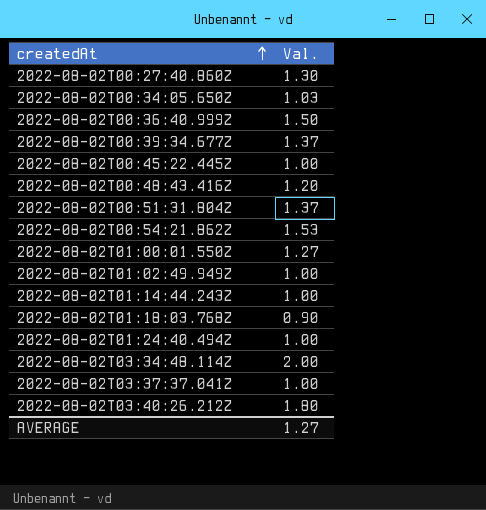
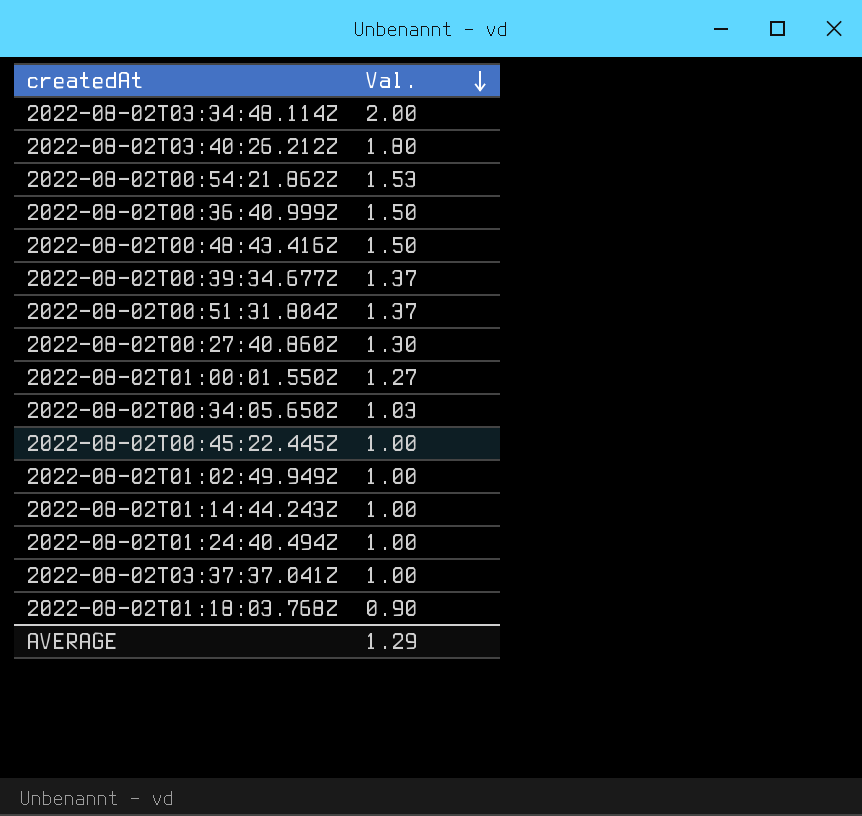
row order: createdAt ascending -> Val. descending
2022-08-02T00:48:43.416Z | Val.: 1.20 -> 1.50
AVERAGE | Val.: 1.27 -> 1.29

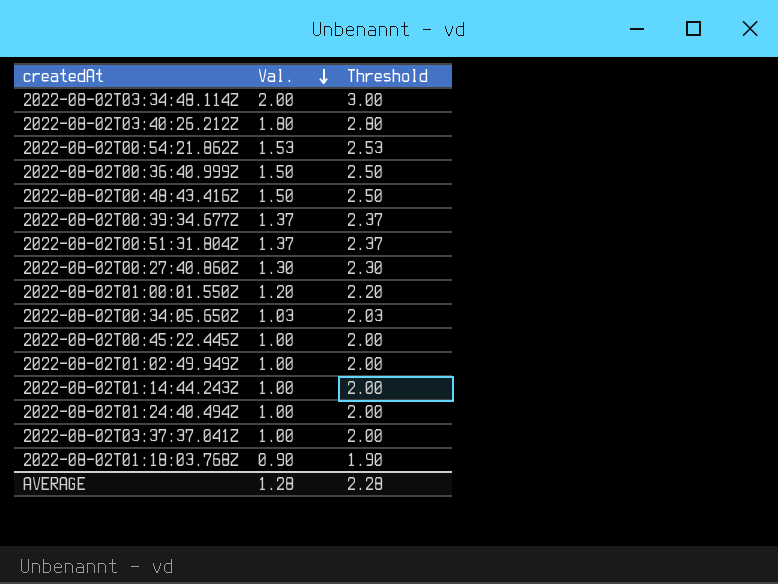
column Threshold | formula: none -> [Val.] + 1
2022-08-02T01:00:01.550Z | Val.: 1.27 -> 1.20
AVERAGE | Val.: 1.29 -> 1.28

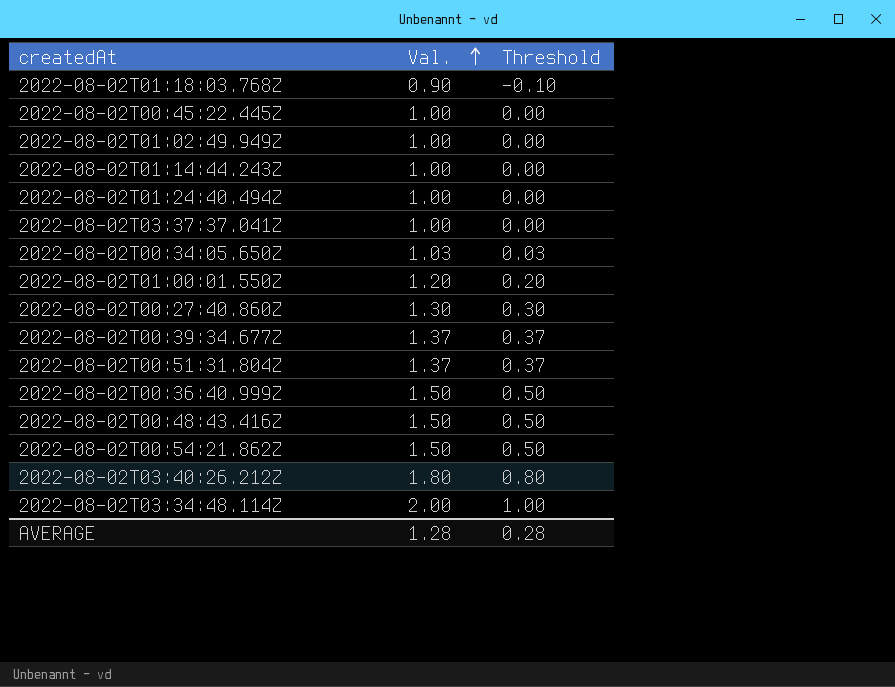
row order: Val. descending -> Val. ascending
column Threshold | formula: [Val.] + 1 -> [Val.] - 1
2022-08-02T00:54:21.862Z | Val.: 1.53 -> 1.50
AVERAGE | Threshold: 2.28 -> 0.28

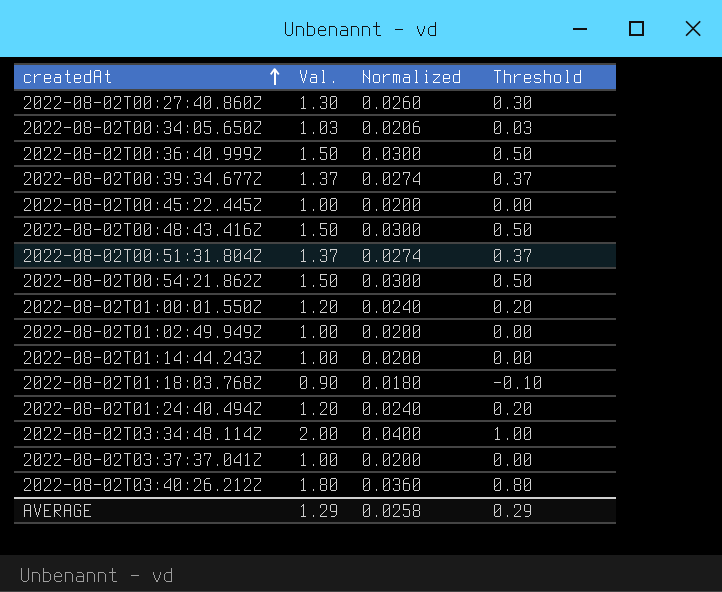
row order: Val. ascending -> createdAt ascending
column Normalized | formula: none -> [Val.] * 0.02
2022-08-02T01:24:40.494Z | Val.: 1.00 -> 1.20
2022-08-02T01:24:40.494Z | Threshold: 0.00 -> 0.20
AVERAGE | Val.: 1.28 -> 1.29
AVERAGE | Threshold: 0.28 -> 0.29

